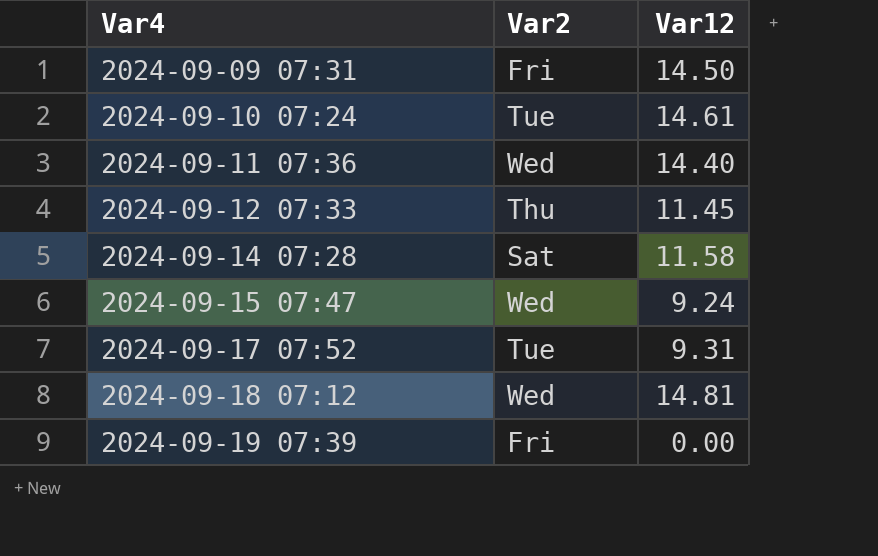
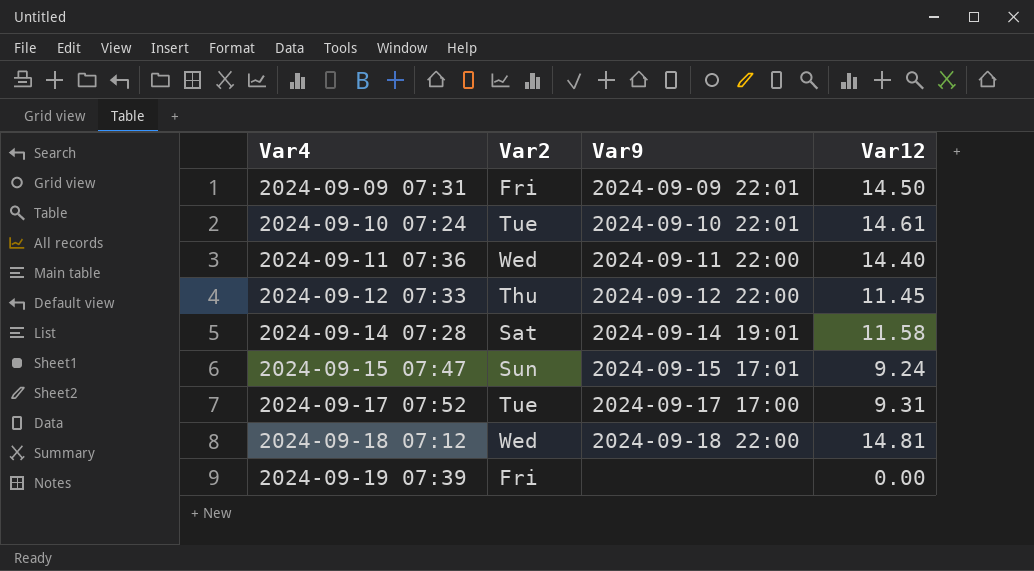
column Var9 | position: none -> 3
2024-09-15 07:47 | Var2: Wed -> Sun

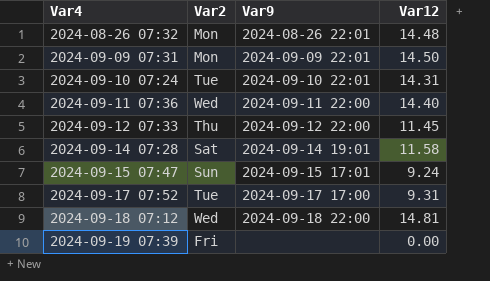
row 2024-08-26 07:32: none -> Mon | 2024-08-26 22:01 | 14.48
2024-09-09 07:31 | Var2: Fri -> Mon
2024-09-10 07:24 | Var12: 14.61 -> 14.31

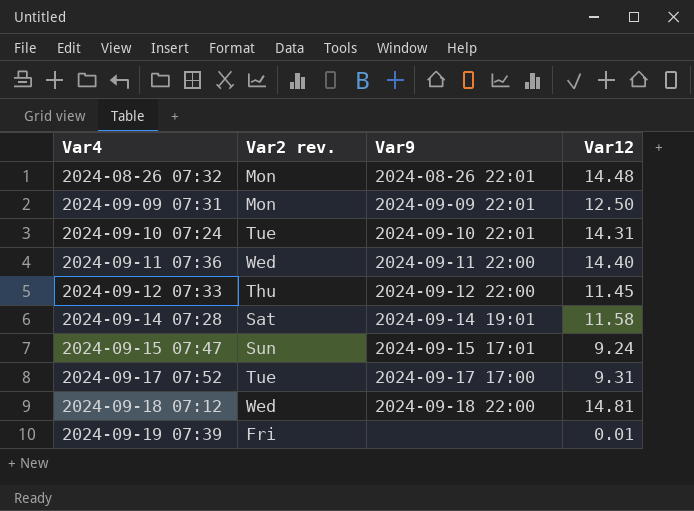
column name: Var2 -> Var2 rev.
2024-09-09 07:31 | Var12: 14.50 -> 12.50
2024-09-19 07:39 | Var12: 0.00 -> 0.01

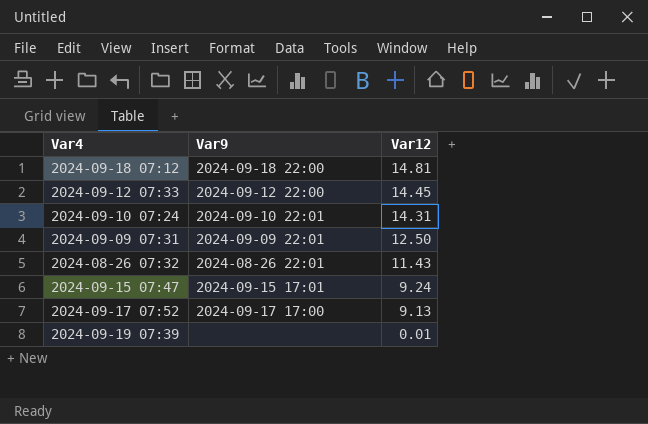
row order: Var4 ascending -> Var12 descending
column Var2 rev. | position: 2 -> none
row 2024-09-11 07:36: Wed | 2024-09-11 22:00 | 14.40 -> none
row 2024-09-14 07:28: Sat | 2024-09-14 19:01 | 11.58 -> none
2024-09-12 07:33 | Var12: 11.45 -> 14.45
2024-08-26 07:32 | Var12: 14.48 -> 11.43
2024-09-17 07:52 | Var12: 9.31 -> 9.13

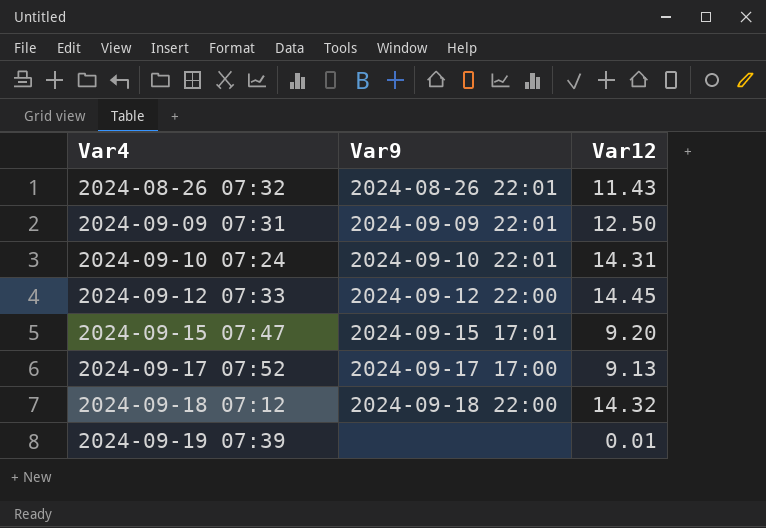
row order: Var12 descending -> Var4 ascending
2024-09-15 07:47 | Var12: 9.24 -> 9.20
2024-09-18 07:12 | Var12: 14.81 -> 14.32

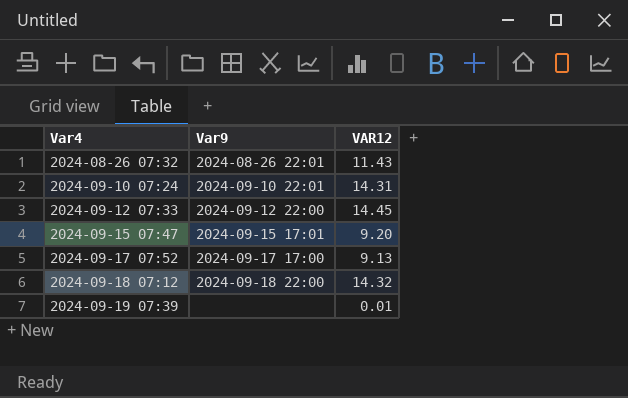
column name: Var12 -> VAR12
row 2024-09-09 07:31: 2024-09-09 22:01 | 12.50 -> none

